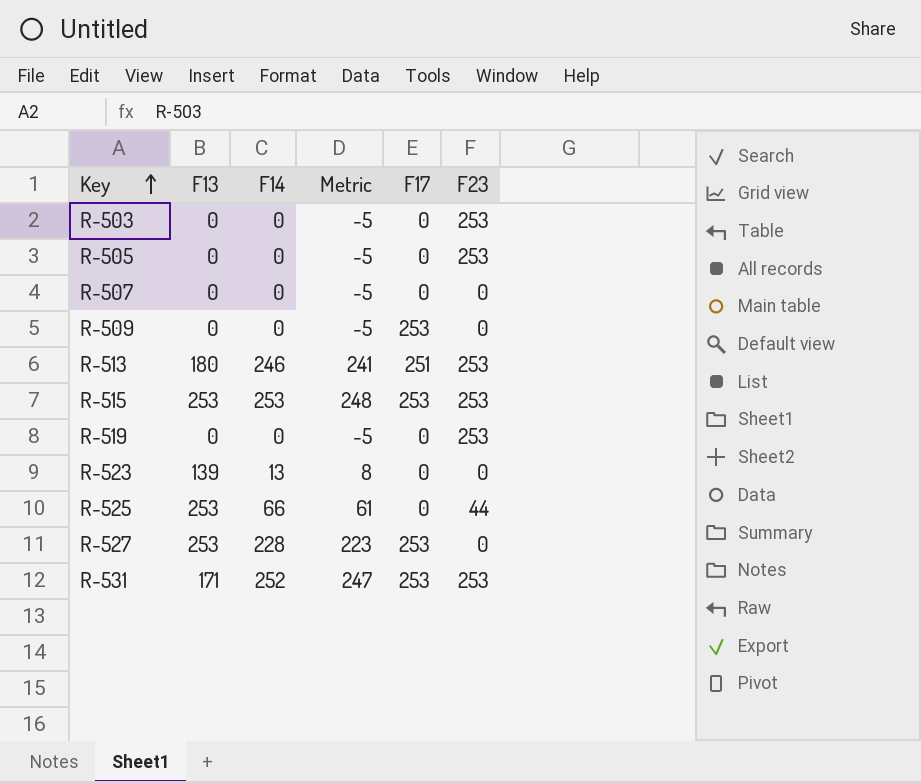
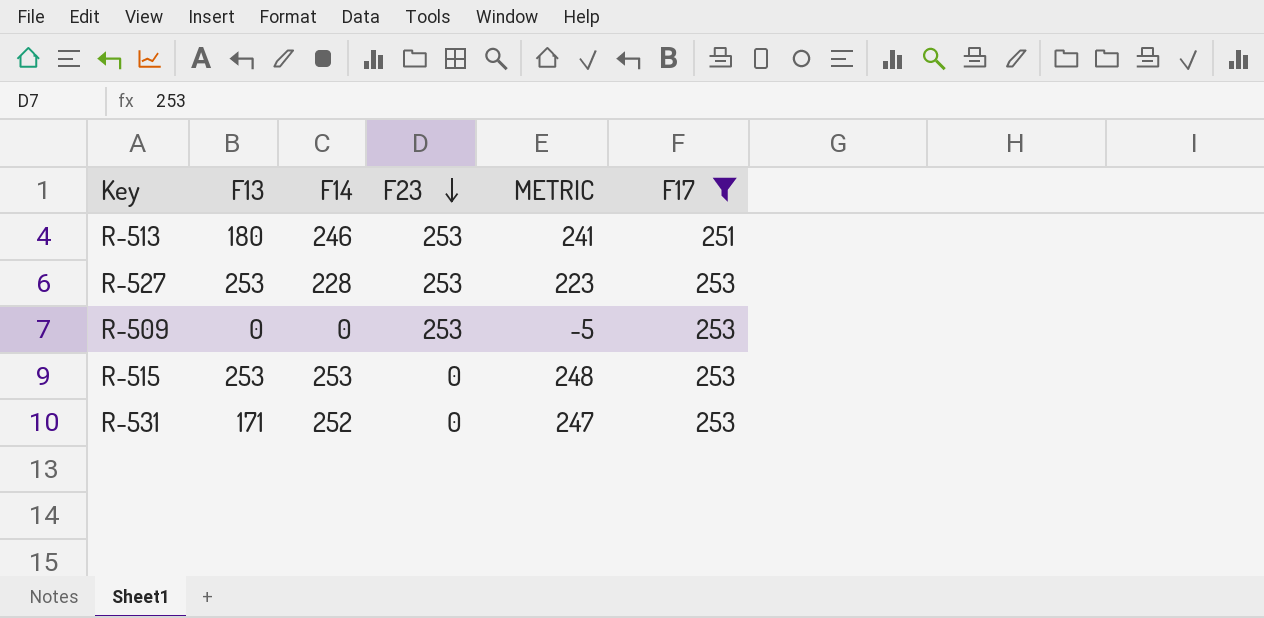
filter: none -> F17 != 0
row order: Key ascending -> F23 descending
column F23 | position: 6 -> 4
column name: Metric -> METRIC
R-527 | F23: 0 -> 253
R-509 | F23: 0 -> 253
R-515 | F23: 253 -> 0
R-531 | F23: 253 -> 0

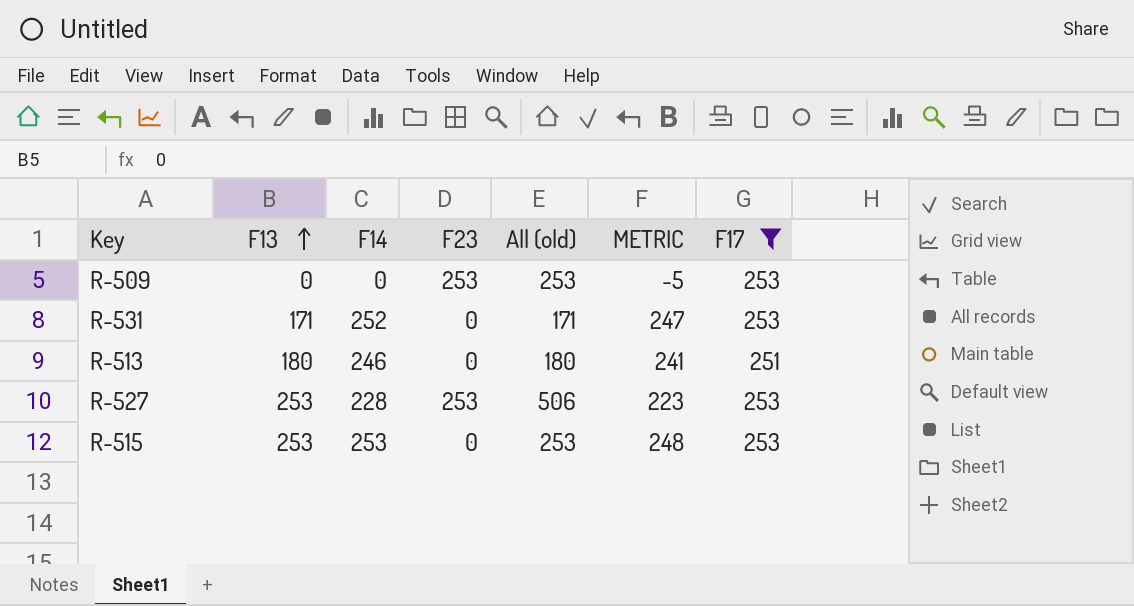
row order: F23 descending -> F13 ascending
column All (old) | formula: none -> [F13] + [F23]
R-513 | F23: 253 -> 0

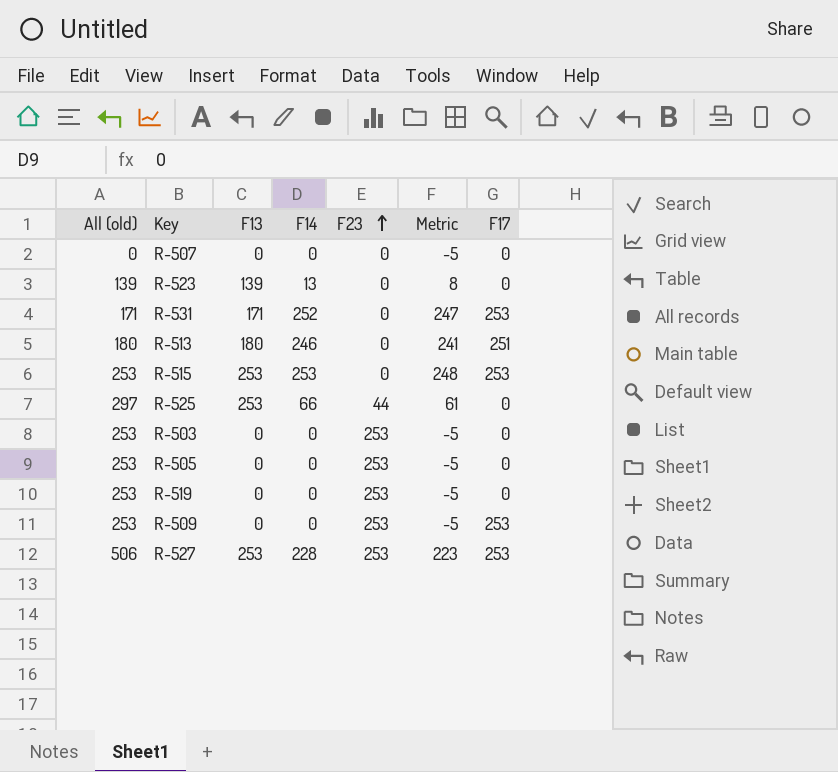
filter: F17 != 0 -> none
row order: F13 ascending -> F23 ascending
column All (old) | position: 5 -> 1
column name: METRIC -> Metric

